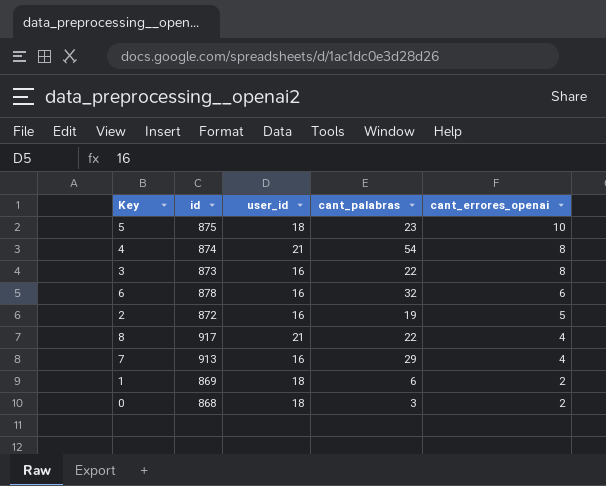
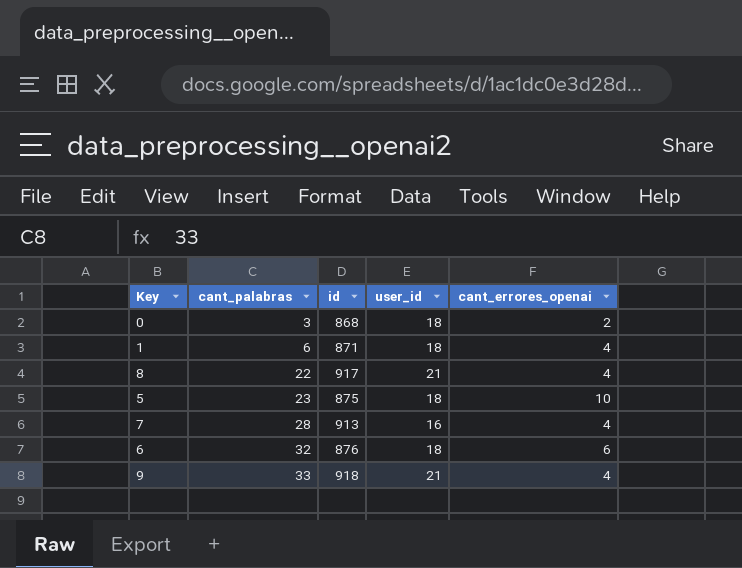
row order: cant_errores_openai descending -> cant_palabras ascending
column cant_palabras | position: 4 -> 2
row 4: 874 | 21 | 54 | 8 -> none
row 3: 873 | 16 | 22 | 8 -> none
row 2: 872 | 16 | 19 | 5 -> none
1 | id: 869 -> 871
1 | cant_errores_openai: 2 -> 4
7 | cant_palabras: 29 -> 28
6 | id: 878 -> 876
6 | user_id: 16 -> 18
row 9: none -> 33 | 918 | 21 | 4

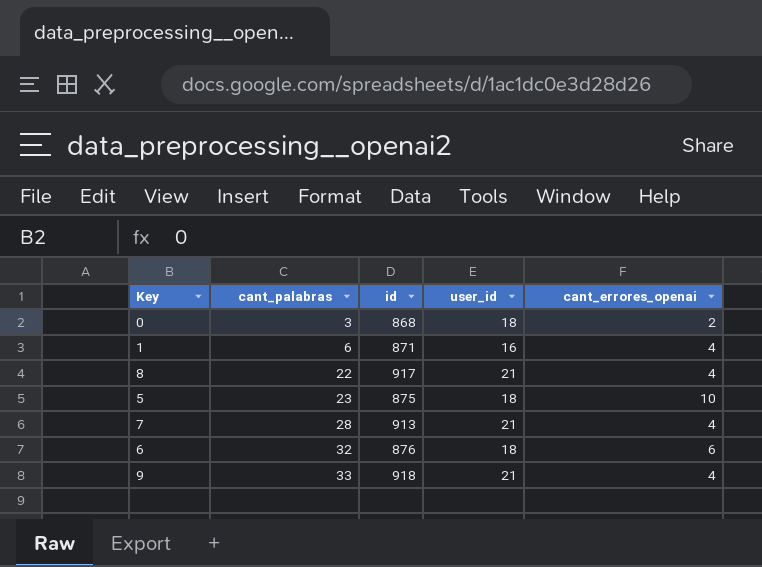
1 | user_id: 18 -> 16
7 | user_id: 16 -> 21

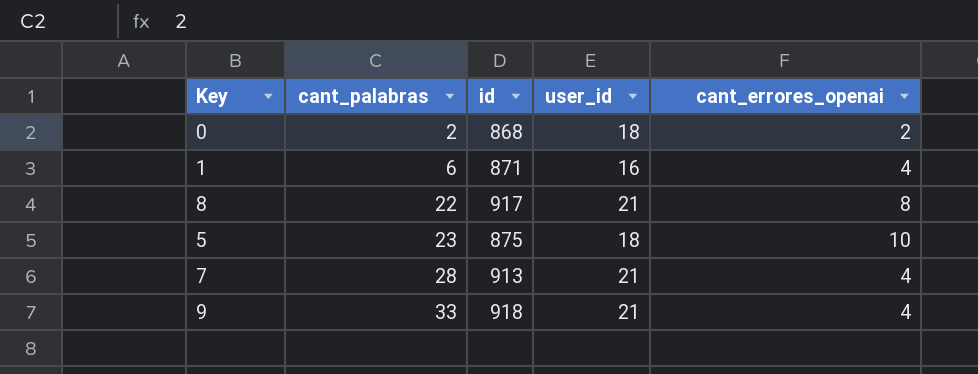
row 6: 32 | 876 | 18 | 6 -> none
0 | cant_palabras: 3 -> 2
8 | cant_errores_openai: 4 -> 8

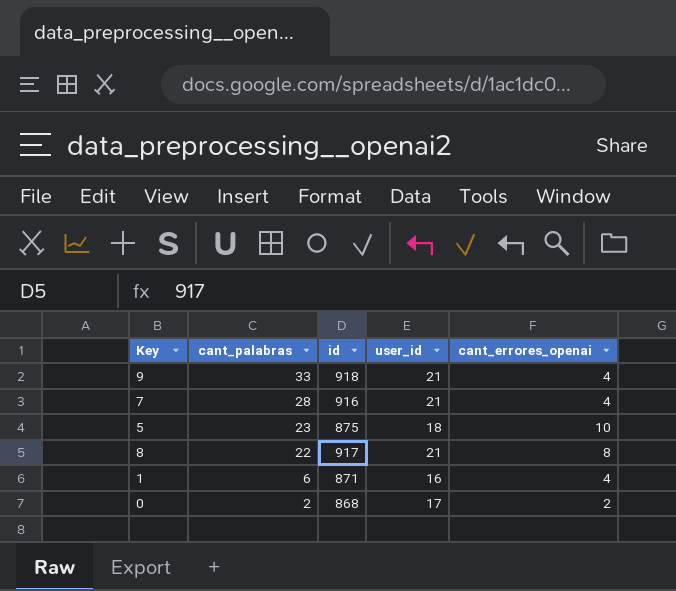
row order: cant_palabras ascending -> cant_palabras descending
7 | id: 913 -> 916
0 | user_id: 18 -> 17

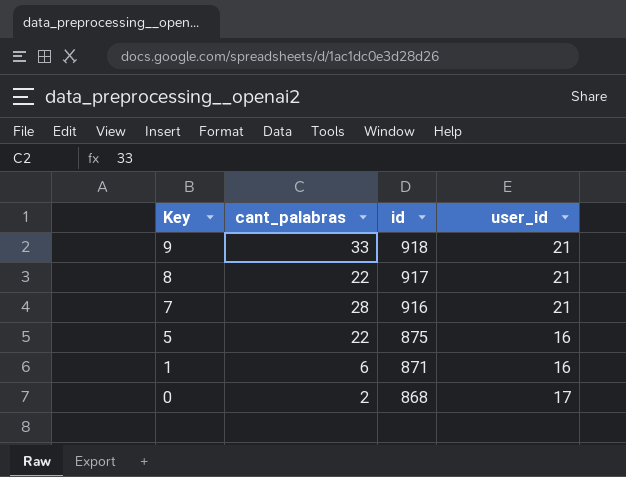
row order: cant_palabras descending -> Key descending
column cant_errores_openai | position: 5 -> none
5 | cant_palabras: 23 -> 22
5 | user_id: 18 -> 16

